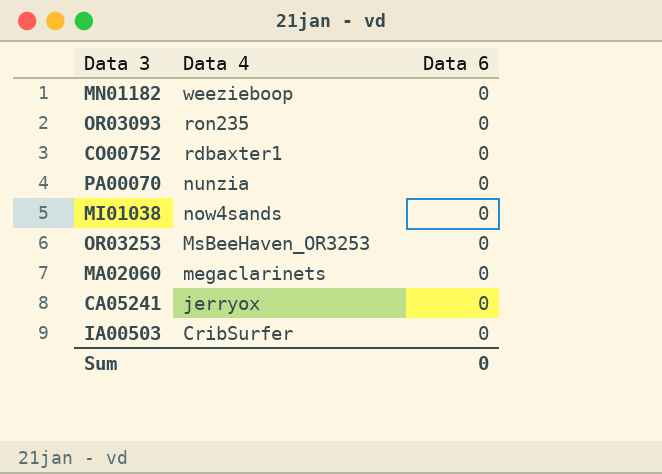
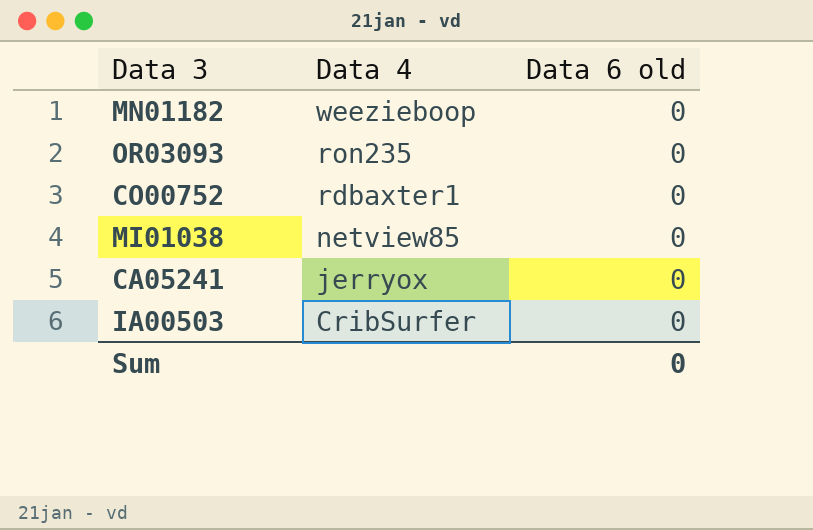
column name: Data 6 -> Data 6 old
row PA00070: nunzia | 0 -> none
row OR03253: MsBeeHaven_OR3253 | 0 -> none
row MA02060: megaclarinets | 0 -> none
MI01038 | Data 4: now4sands -> netview85

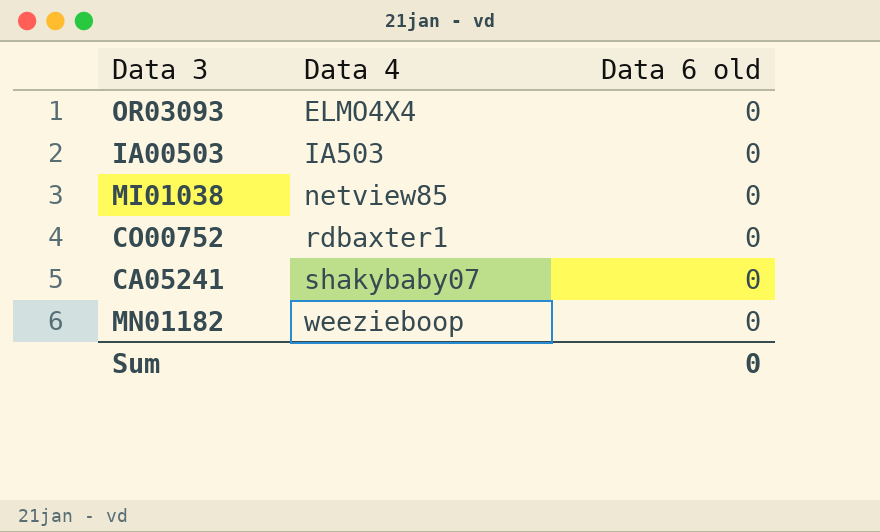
row order: Data 4 descending -> Data 4 ascending
OR03093 | Data 4: ron235 -> ELMO4X4
IA00503 | Data 4: CribSurfer -> IA503
CA05241 | Data 4: jerryox -> shakybaby07

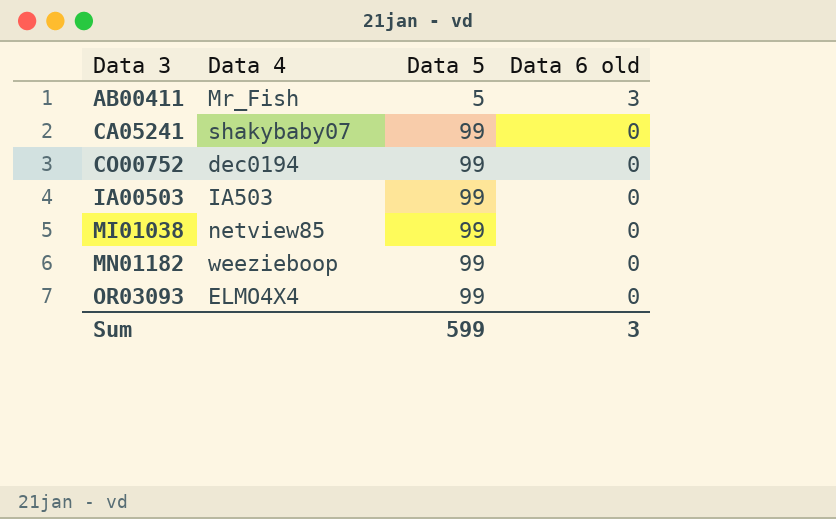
row order: Data 4 ascending -> Data 3 ascending
column Data 5 | position: none -> 3
row AB00411: none -> Mr_Fish | 5 | 3
CO00752 | Data 4: rdbaxter1 -> dec0194
Sum | Data 6 old: 0 -> 3

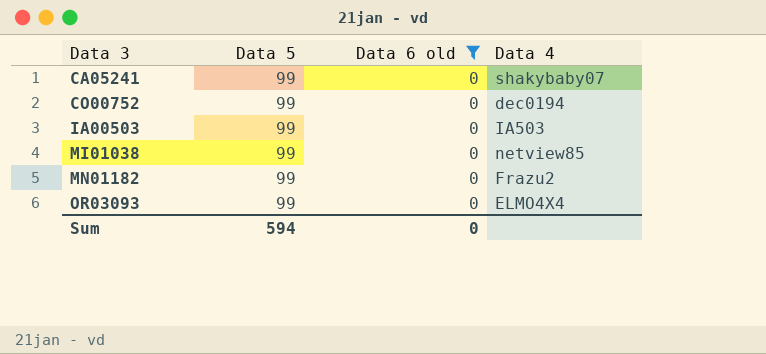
filter: none -> Data 6 old = 0
column Data 4 | position: 2 -> 4
MN01182 | Data 4: weezieboop -> Frazu2
Sum | Data 5: 599 -> 594
Sum | Data 6 old: 3 -> 0

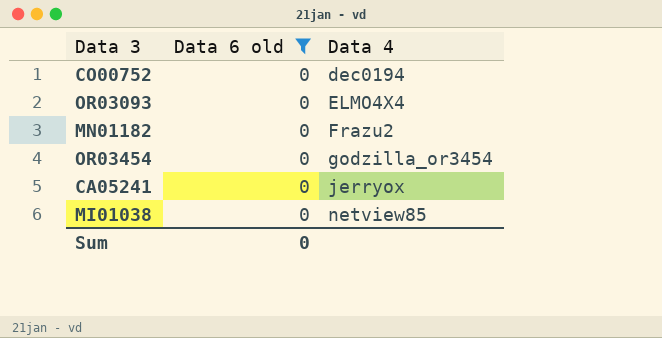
row order: Data 3 ascending -> Data 4 ascending
column Data 5 | position: 2 -> none
row IA00503: 99 | 0 | IA503 -> none
row OR03454: none -> 0 | godzilla_or3454
CA05241 | Data 4: shakybaby07 -> jerryox

